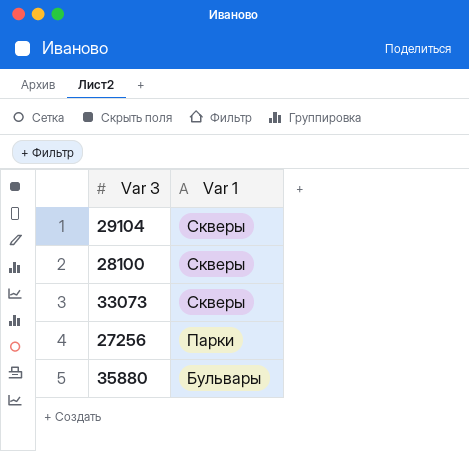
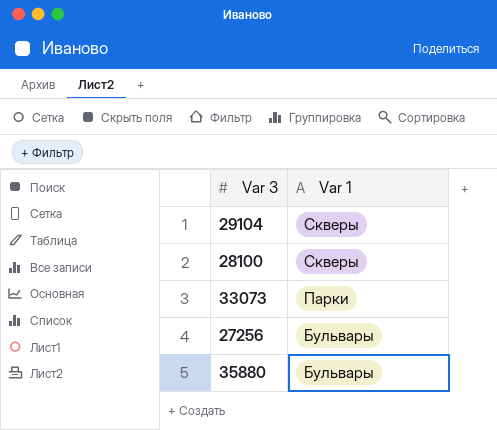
33073 | Var 1: Скверы -> Парки
27256 | Var 1: Парки -> Бульвары

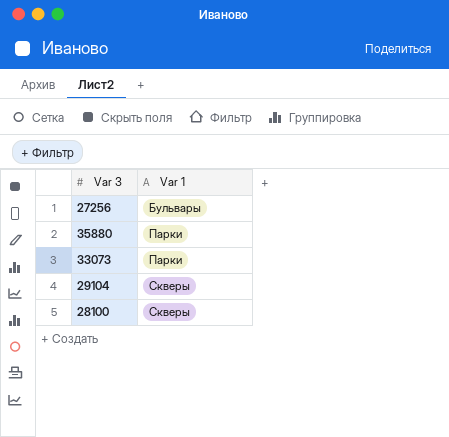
row order: Var 1 descending -> Var 1 ascending
35880 | Var 1: Бульвары -> Парки

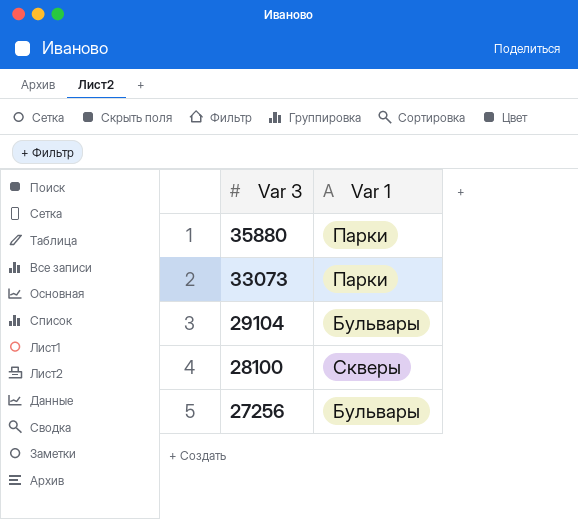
row order: Var 1 ascending -> Var 3 descending
29104 | Var 1: Скверы -> Бульвары

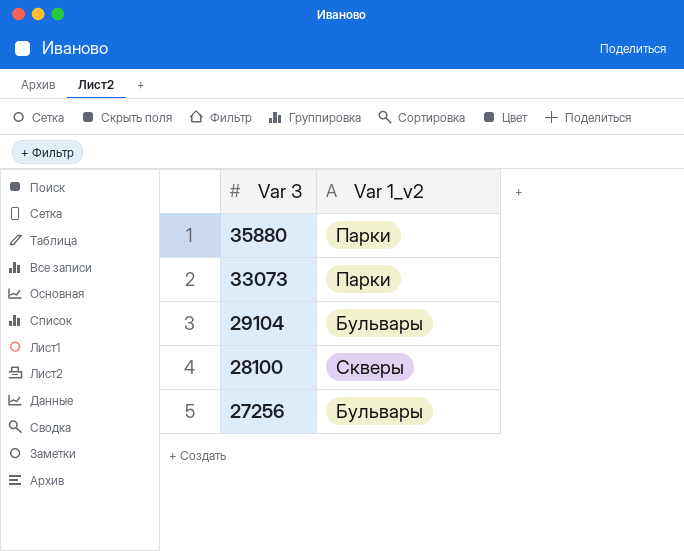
column name: Var 1 -> Var 1_v2

